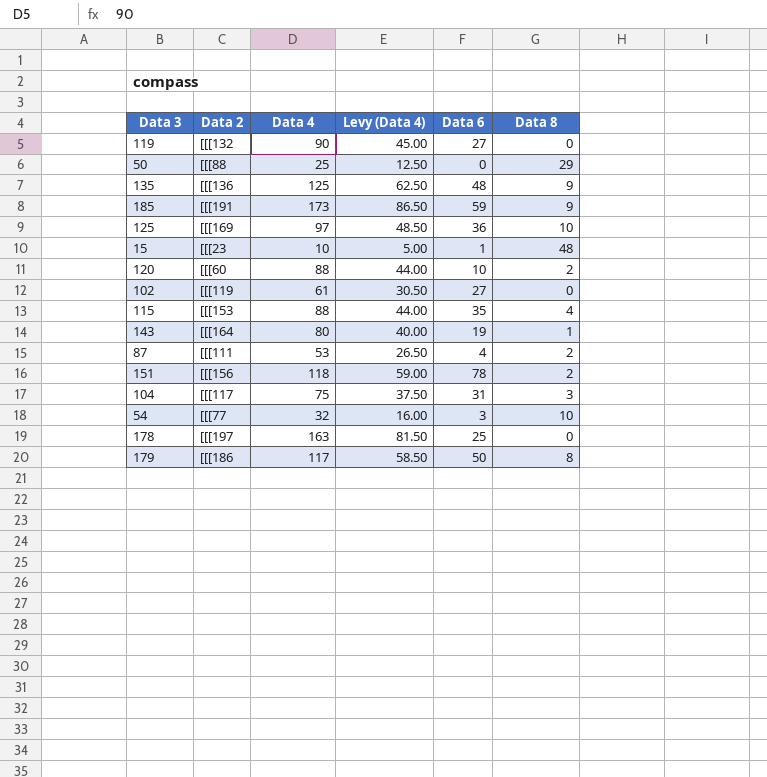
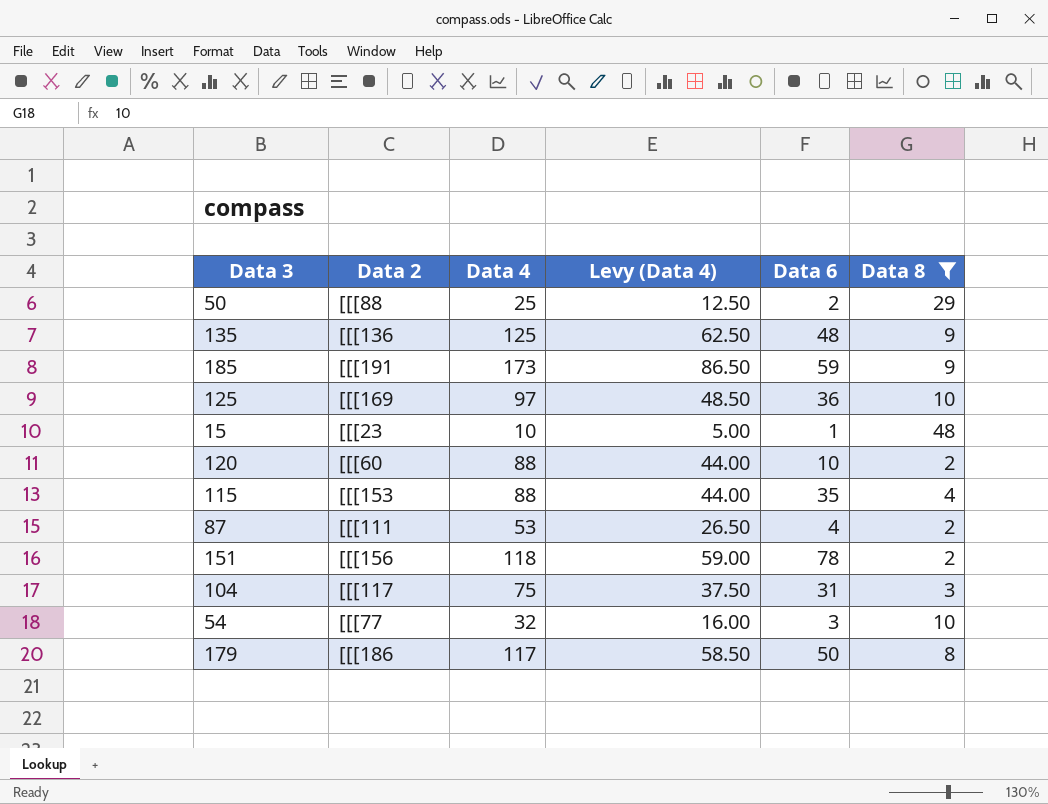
filter: none -> Data 8 >= 2
50 | Data 6: 0 -> 2

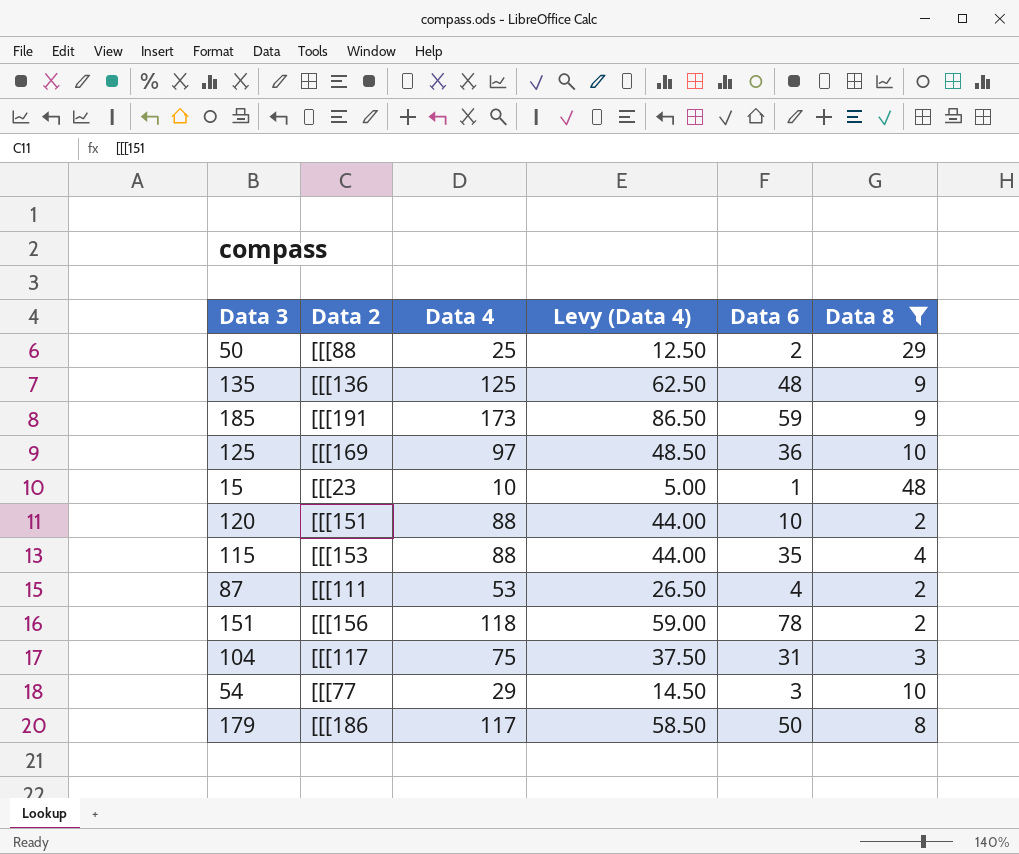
120 | Data 2: [[[60 -> [[[151
54 | Data 4: 32 -> 29
54 | Levy (Data 4): 16.00 -> 14.50

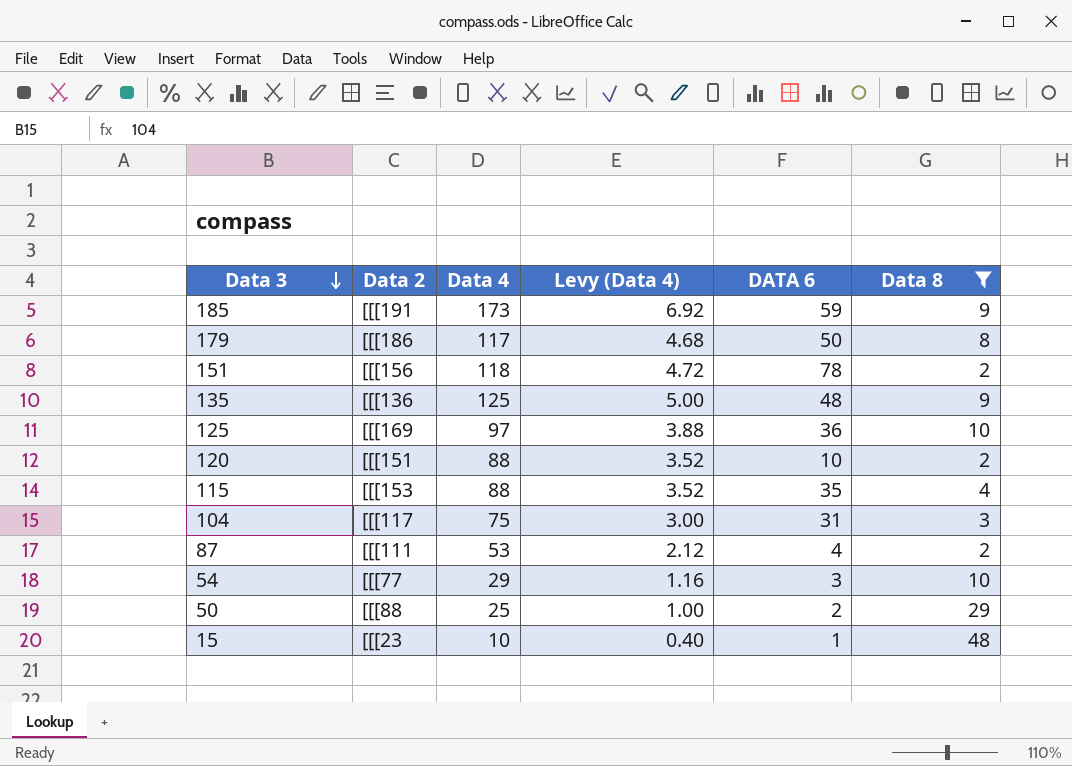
row order: none -> Data 3 descending
column Levy (Data 4) | formula: [Data 4] * 0.5 -> [Data 4] * 0.04
column name: Data 6 -> DATA 6

